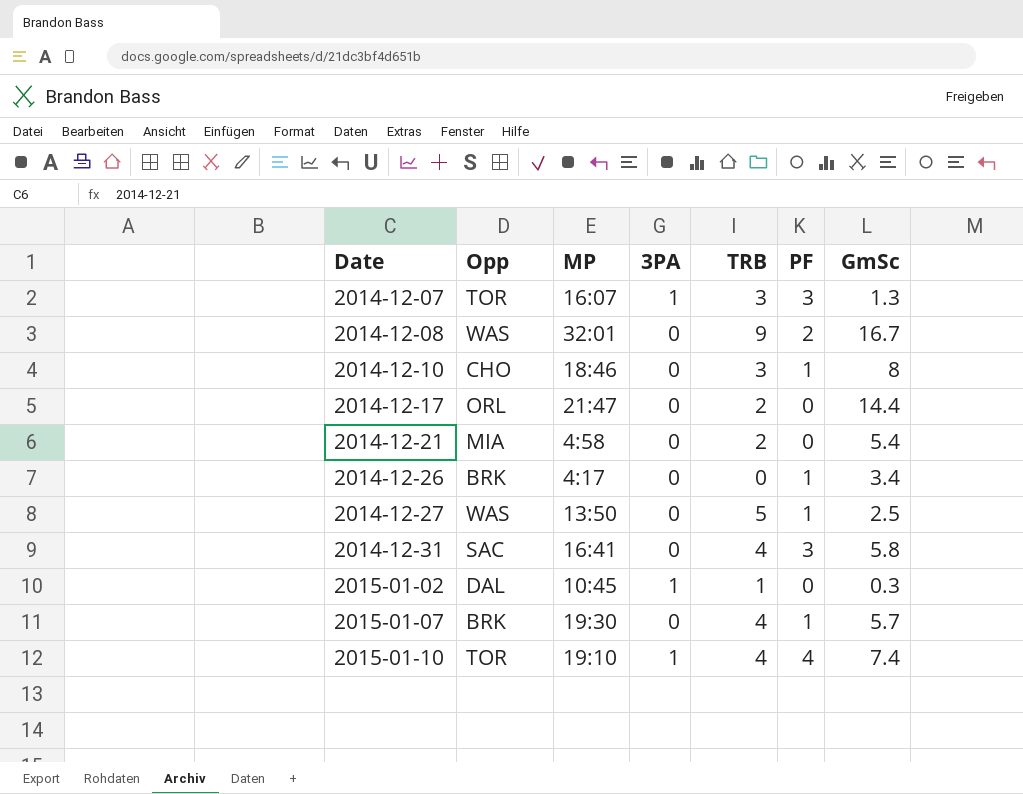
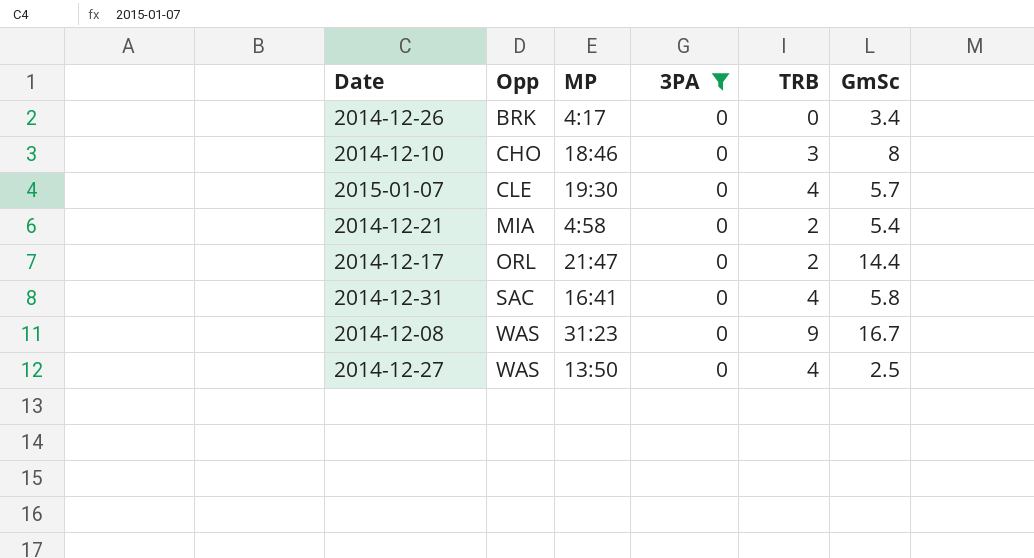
filter: none -> 3PA = 0
row order: Date ascending -> Opp ascending
column PF | position: 6 -> none
2015-01-07 | Opp: BRK -> CLE
2014-12-08 | MP: 32:01 -> 31:23
2014-12-27 | TRB: 5 -> 4

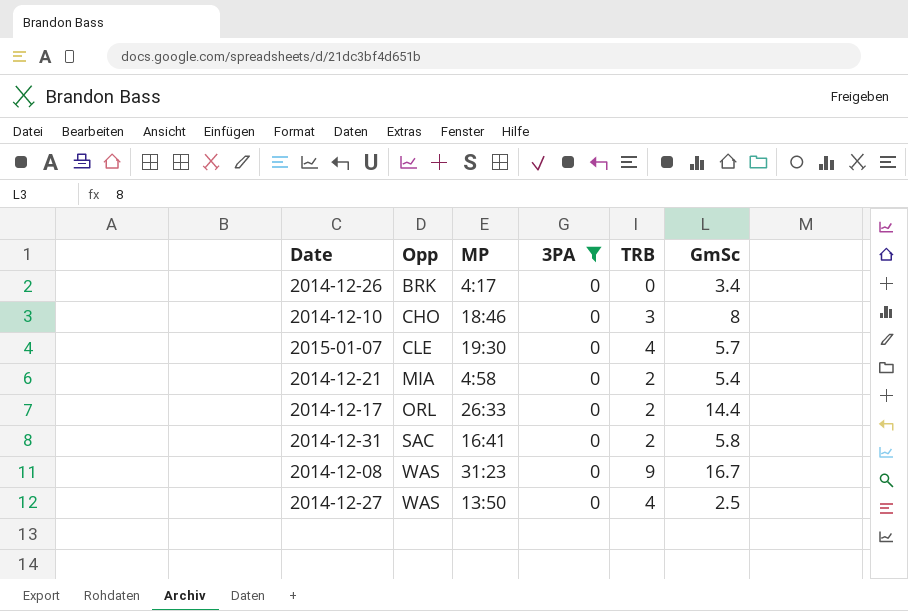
2014-12-17 | MP: 21:47 -> 26:33
2014-12-31 | TRB: 4 -> 2

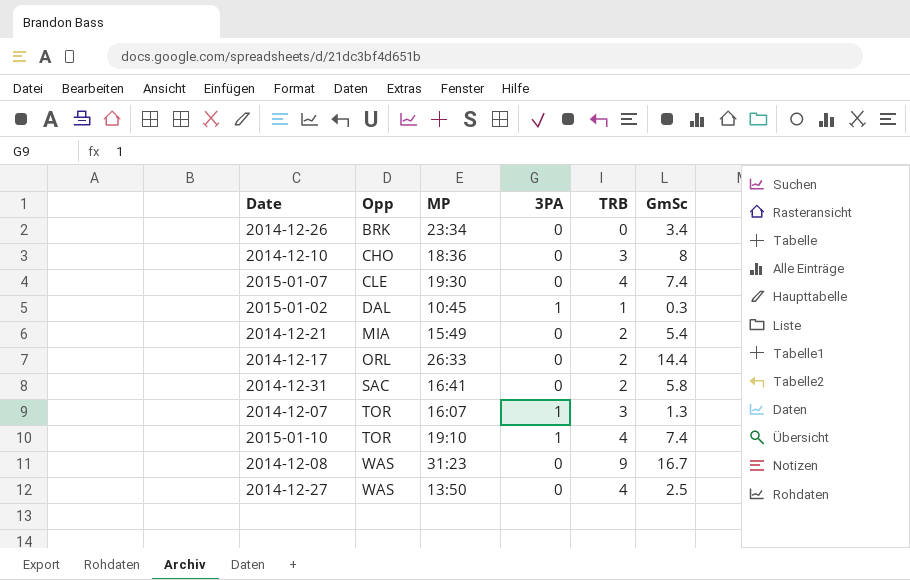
filter: 3PA = 0 -> none
2014-12-26 | MP: 4:17 -> 23:34
2014-12-10 | MP: 18:46 -> 18:36
2015-01-07 | GmSc: 5.7 -> 7.4
2014-12-21 | MP: 4:58 -> 15:49

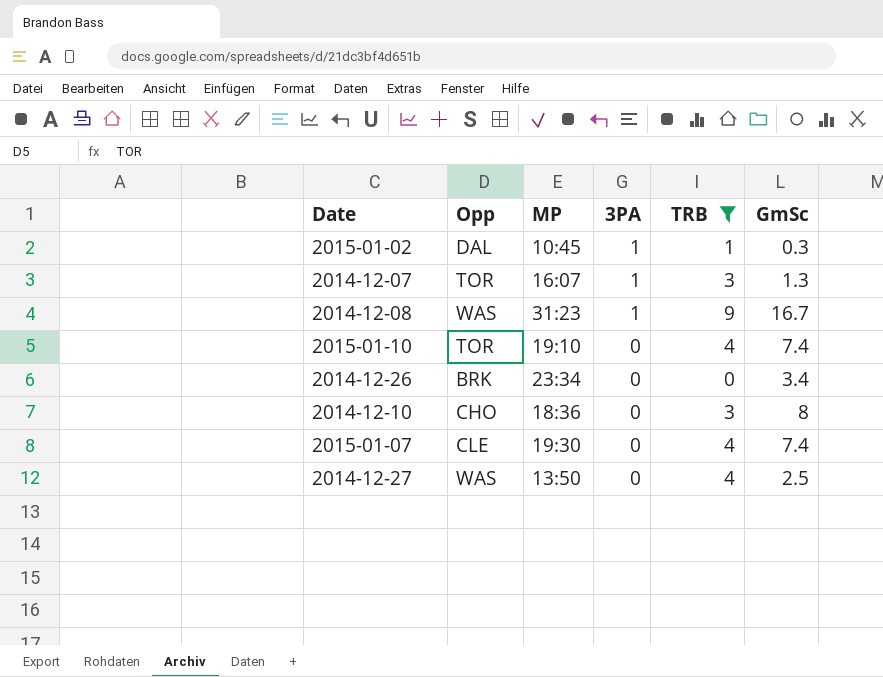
filter: none -> TRB != 2
row order: Opp ascending -> 3PA descending
2014-12-08 | 3PA: 0 -> 1
2015-01-10 | 3PA: 1 -> 0

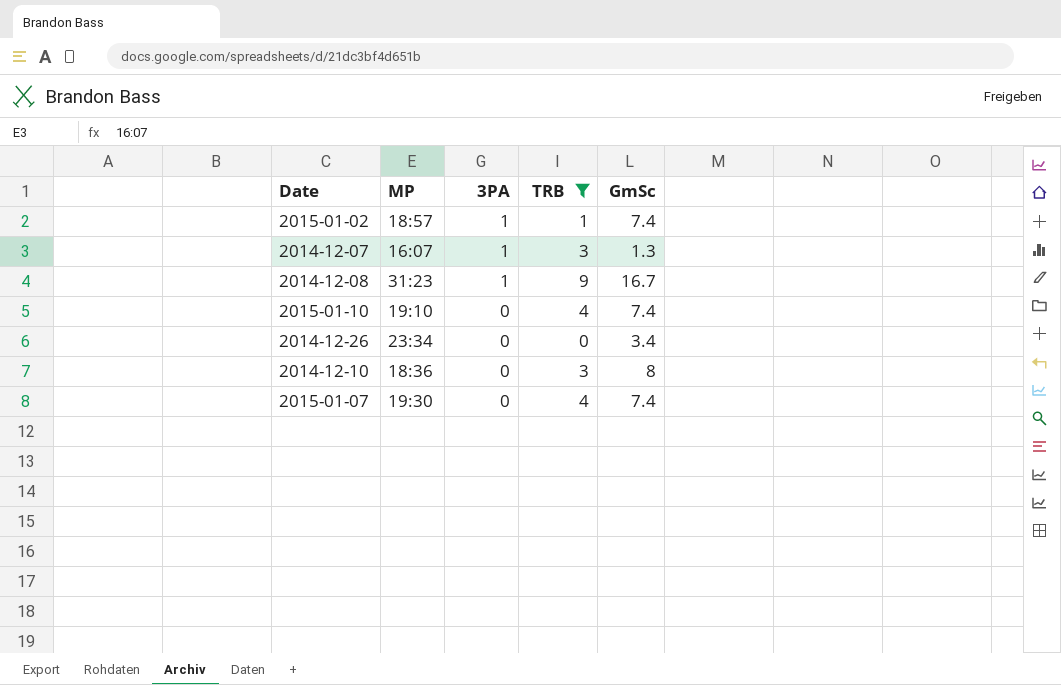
column Opp | position: 2 -> none
row 2014-12-27: WAS | 13:50 | 0 | 4 | 2.5 -> none
2015-01-02 | MP: 10:45 -> 18:57
2015-01-02 | GmSc: 0.3 -> 7.4

